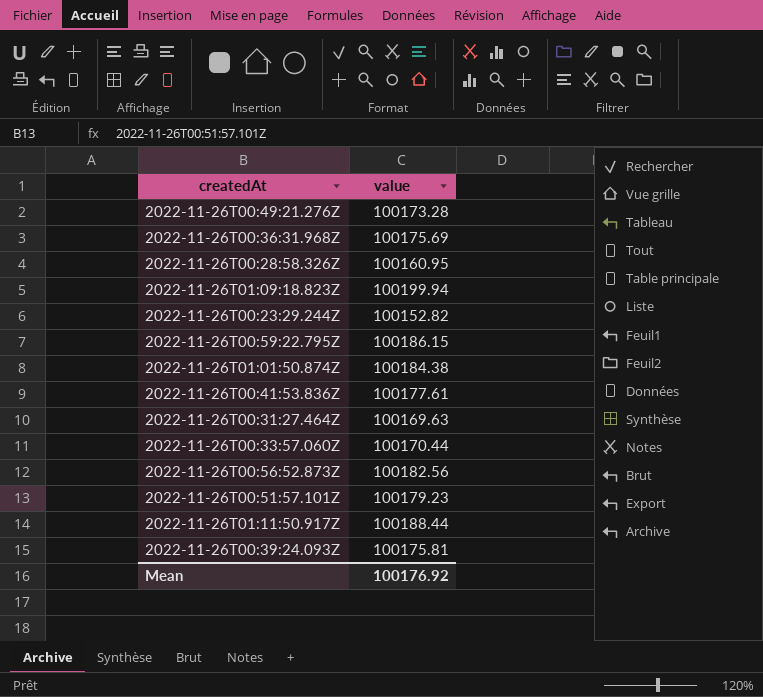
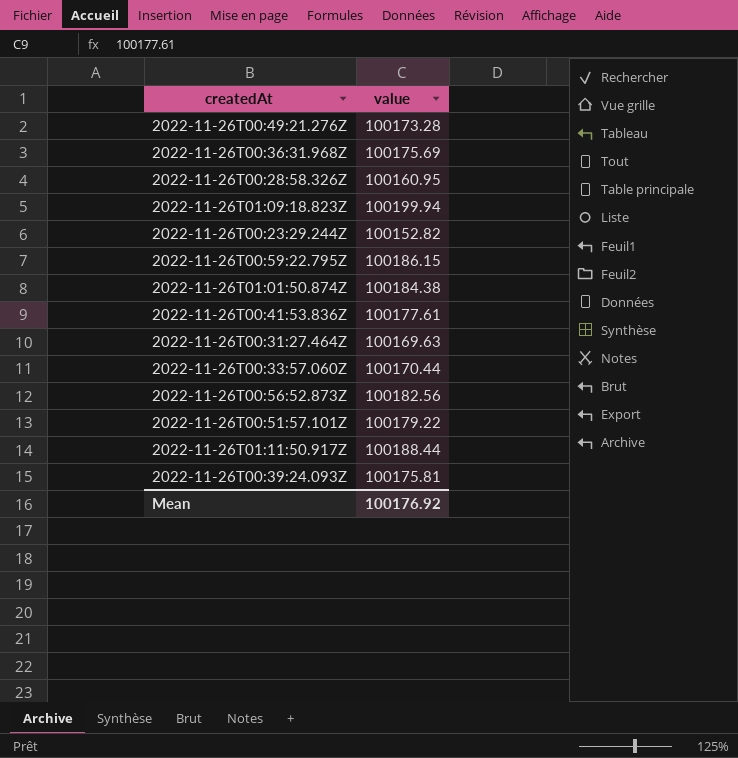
2022-11-26T00:51:57.101Z | value: 100179.23 -> 100179.22

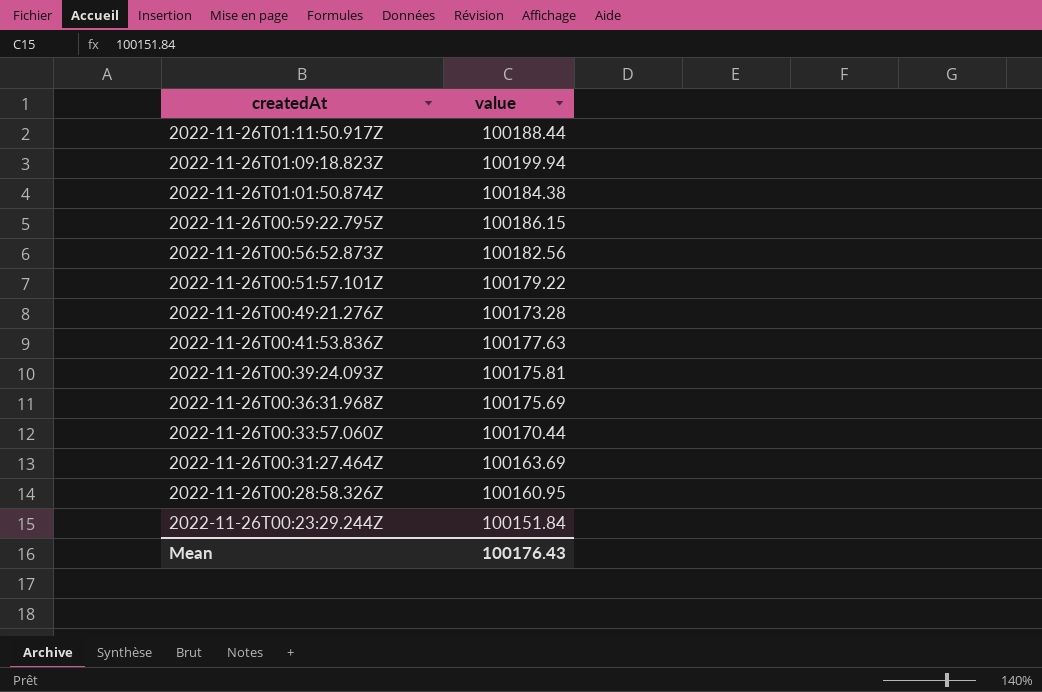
row order: none -> createdAt descending
2022-11-26T00:41:53.836Z | value: 100177.61 -> 100177.63
2022-11-26T00:31:27.464Z | value: 100169.63 -> 100163.69
2022-11-26T00:23:29.244Z | value: 100152.82 -> 100151.84
Mean | value: 100176.92 -> 100176.43

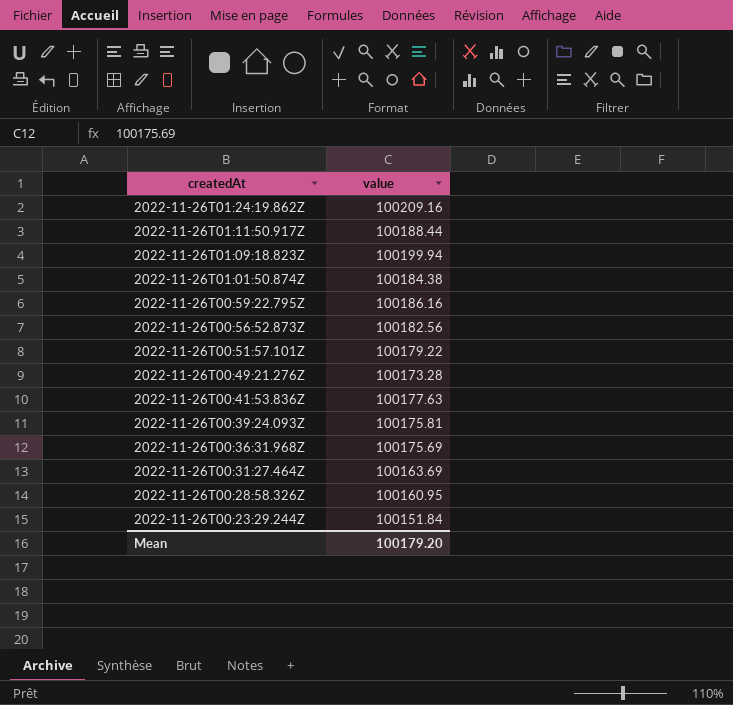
row 2022-11-26T00:33:57.060Z: 100170.44 -> none
row 2022-11-26T01:24:19.862Z: none -> 100209.16
2022-11-26T00:59:22.795Z | value: 100186.15 -> 100186.16
Mean | value: 100176.43 -> 100179.20

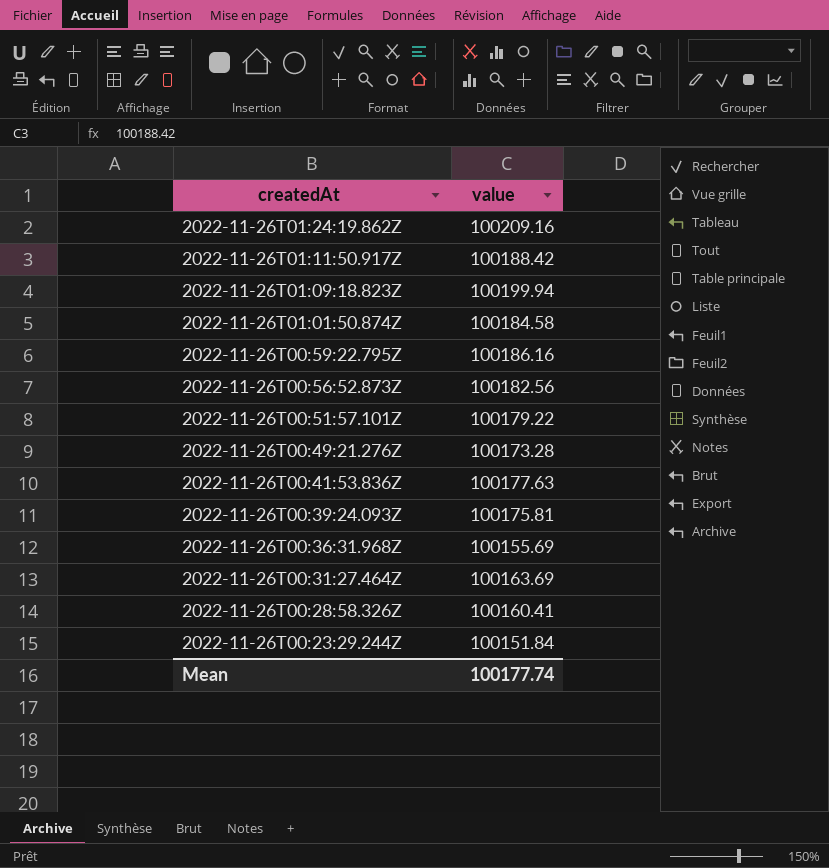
2022-11-26T01:11:50.917Z | value: 100188.44 -> 100188.42
2022-11-26T01:01:50.874Z | value: 100184.38 -> 100184.58
2022-11-26T00:36:31.968Z | value: 100175.69 -> 100155.69
2022-11-26T00:28:58.326Z | value: 100160.95 -> 100160.41
Mean | value: 100179.20 -> 100177.74

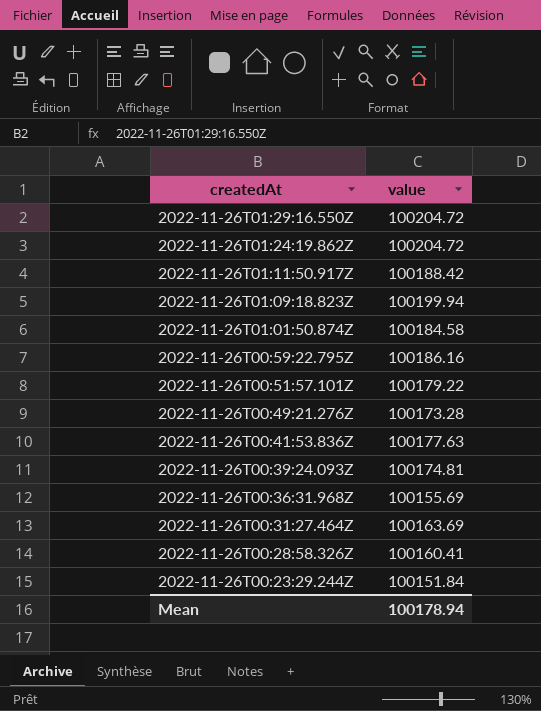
row 2022-11-26T00:56:52.873Z: 100182.56 -> none
row 2022-11-26T01:29:16.550Z: none -> 100204.72
2022-11-26T01:24:19.862Z | value: 100209.16 -> 100204.72
2022-11-26T00:39:24.093Z | value: 100175.81 -> 100174.81
Mean | value: 100177.74 -> 100178.94

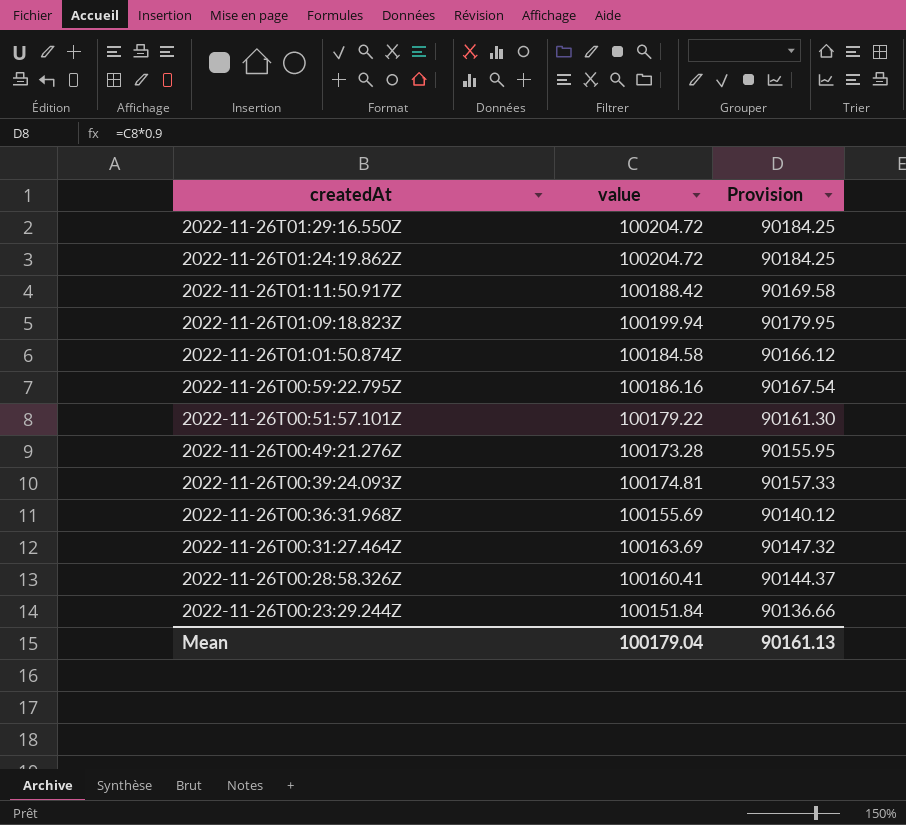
column Provision | formula: none -> [value] * 0.9
row 2022-11-26T00:41:53.836Z: 100177.63 -> none
Mean | value: 100178.94 -> 100179.04

